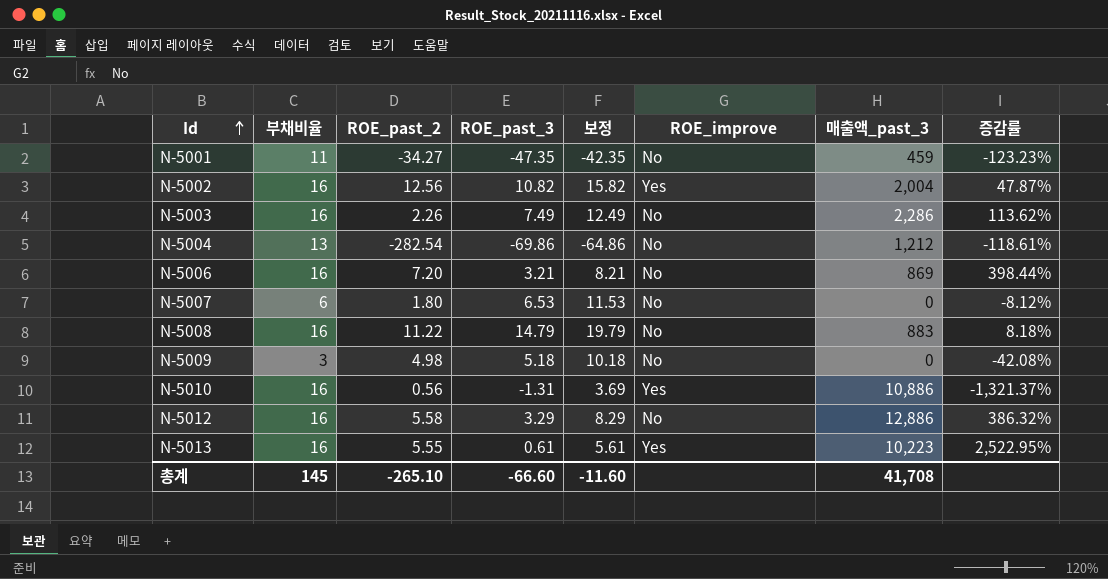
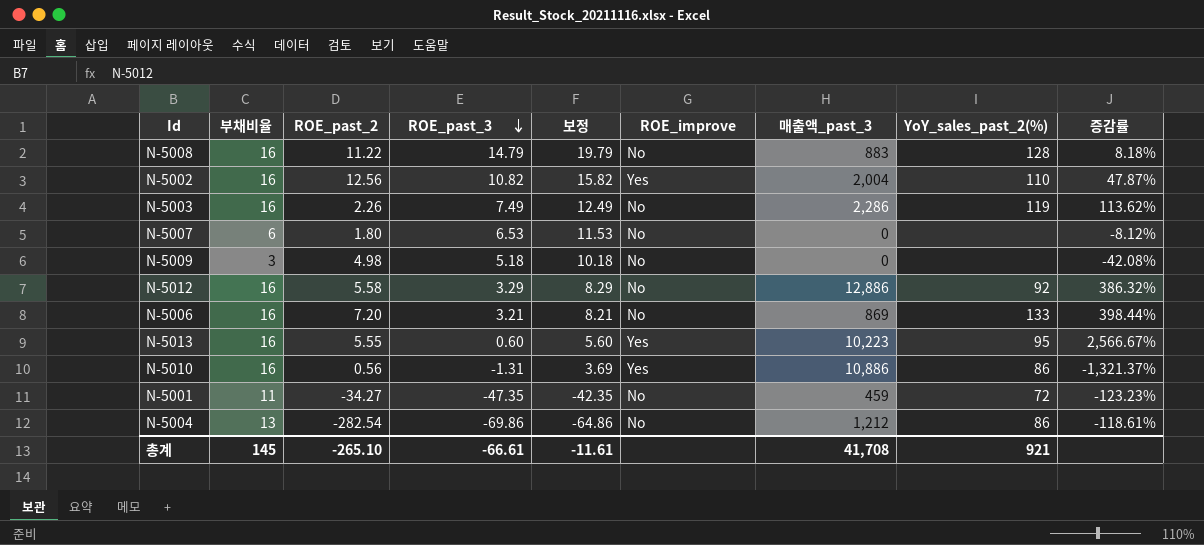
row order: Id ascending -> ROE_past_3 descending
column YoY_sales_past_2(%) | position: none -> 8
N-5013 | ROE_past_3: 0.61 -> 0.60
N-5013 | 보정: 5.61 -> 5.60
N-5013 | 증감률: 2,522.95% -> 2,566.67%
총계 | ROE_past_3: -66.60 -> -66.61
총계 | 보정: -11.60 -> -11.61

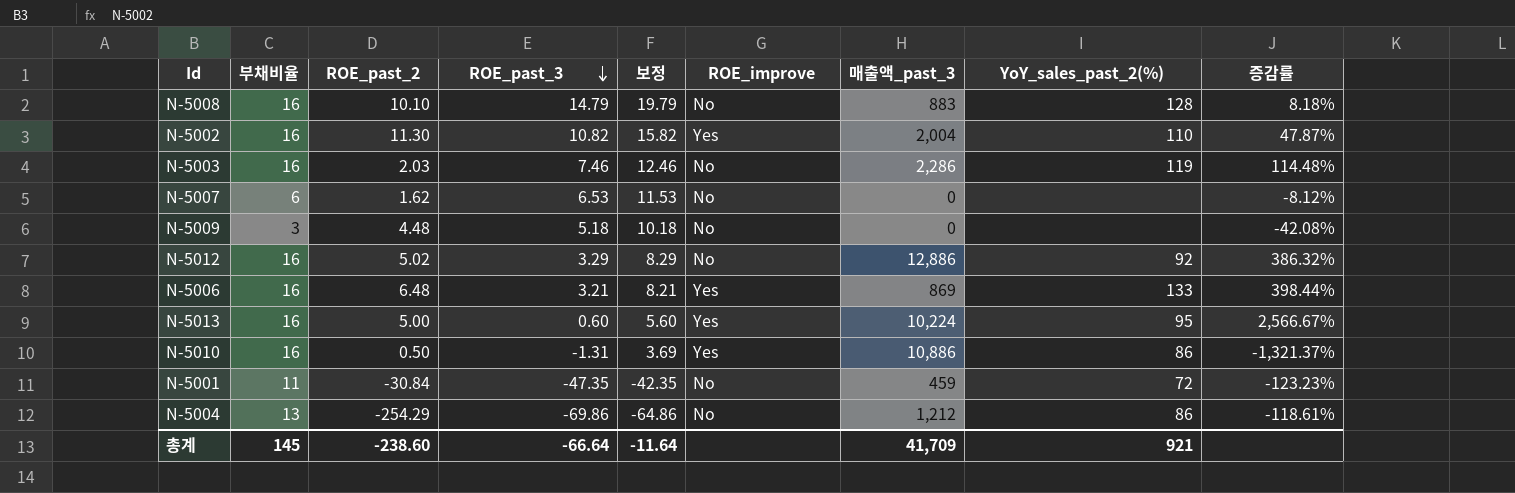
N-5008 | ROE_past_2: 11.22 -> 10.10
N-5002 | ROE_past_2: 12.56 -> 11.30
N-5003 | ROE_past_2: 2.26 -> 2.03
N-5003 | ROE_past_3: 7.49 -> 7.46
N-5003 | 보정: 12.49 -> 12.46
N-5003 | 증감률: 113.62% -> 114.48%
N-5007 | ROE_past_2: 1.80 -> 1.62
N-5009 | ROE_past_2: 4.98 -> 4.48
N-5012 | ROE_past_2: 5.58 -> 5.02
N-5006 | ROE_past_2: 7.20 -> 6.48
N-5006 | ROE_improve: No -> Yes
N-5013 | ROE_past_2: 5.55 -> 5.00
N-5013 | 매출액_past_3: 10,223 -> 10,224
N-5010 | ROE_past_2: 0.56 -> 0.50
N-5001 | ROE_past_2: -34.27 -> -30.84
N-5004 | ROE_past_2: -282.54 -> -254.29
총계 | ROE_past_2: -265.10 -> -238.60
총계 | ROE_past_3: -66.61 -> -66.64
총계 | 보정: -11.61 -> -11.64
총계 | 매출액_past_3: 41,708 -> 41,709

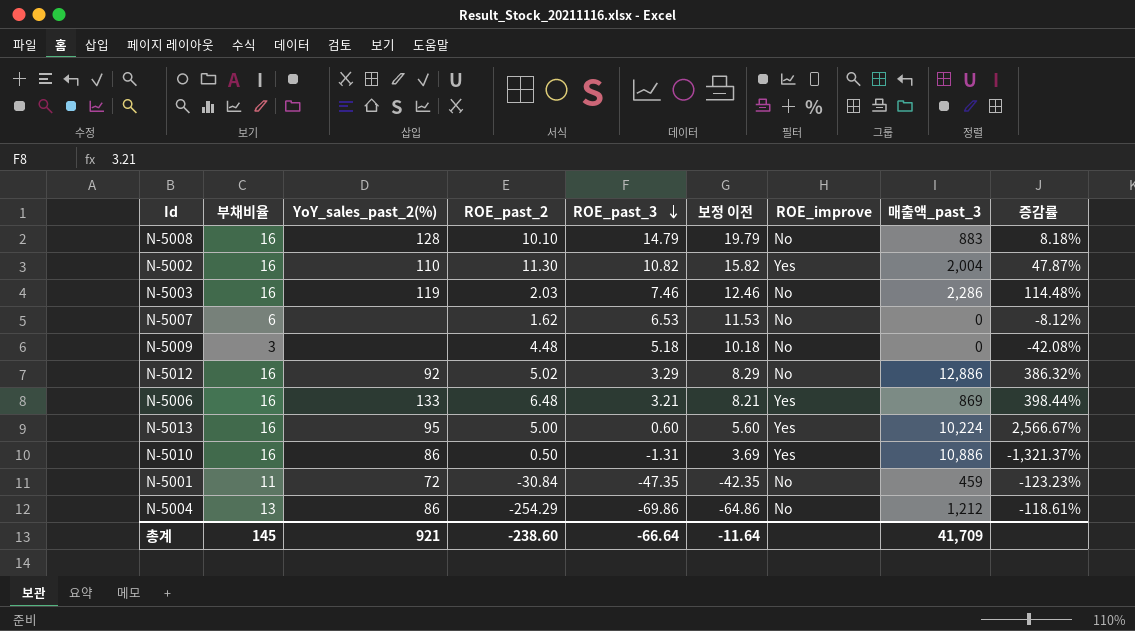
column YoY_sales_past_2(%) | position: 8 -> 3
column name: 보정 -> 보정 이전

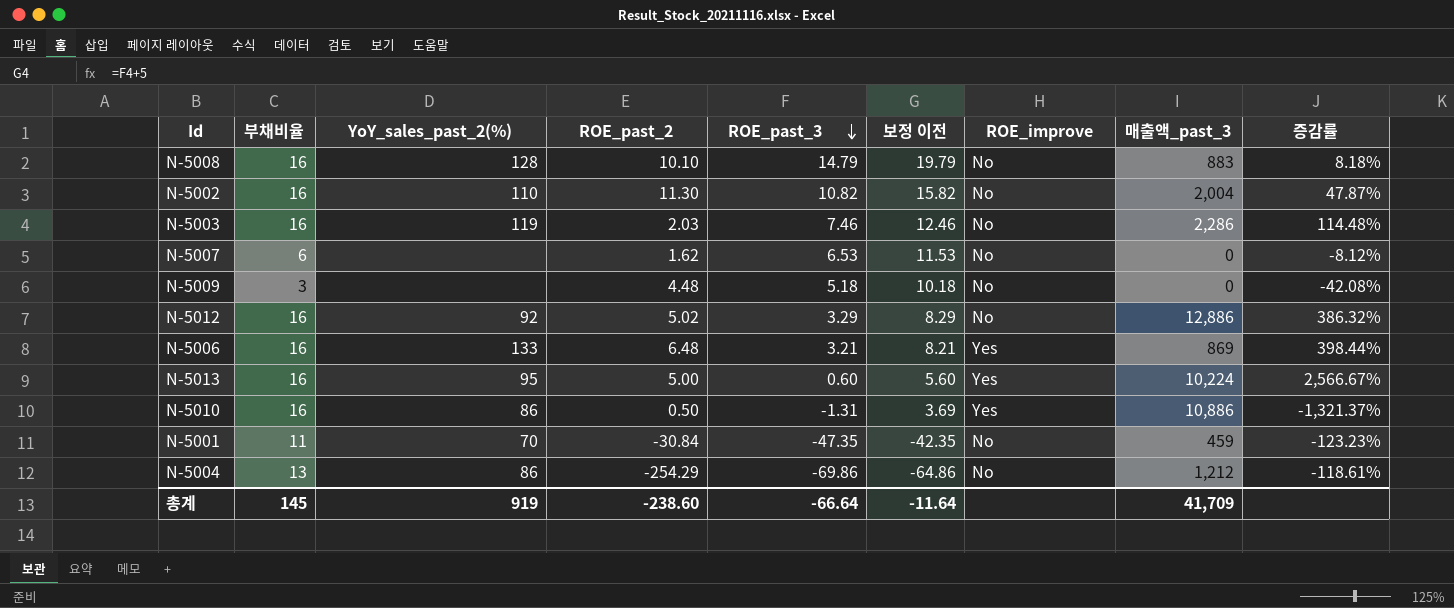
N-5002 | ROE_improve: Yes -> No
N-5001 | YoY_sales_past_2(%): 72 -> 70
총계 | YoY_sales_past_2(%): 921 -> 919

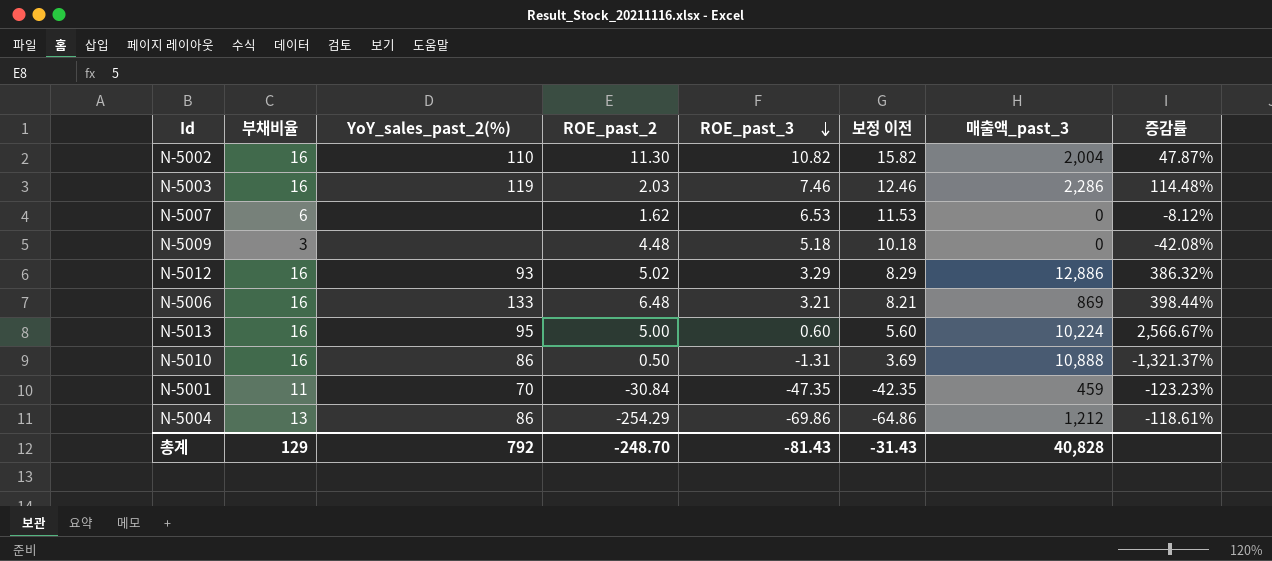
column ROE_improve | position: 7 -> none
row N-5008: 16 | 128 | 10.10 | 14.79 | 19.79 | No | 883 | 8.18% -> none
N-5012 | YoY_sales_past_2(%): 92 -> 93
N-5010 | 매출액_past_3: 10,886 -> 10,888
총계 | 부채비율: 145 -> 129
총계 | YoY_sales_past_2(%): 919 -> 792
총계 | ROE_past_2: -238.60 -> -248.70
총계 | ROE_past_3: -66.64 -> -81.43
총계 | 보정 이전: -11.64 -> -31.43
총계 | 매출액_past_3: 41,709 -> 40,828

